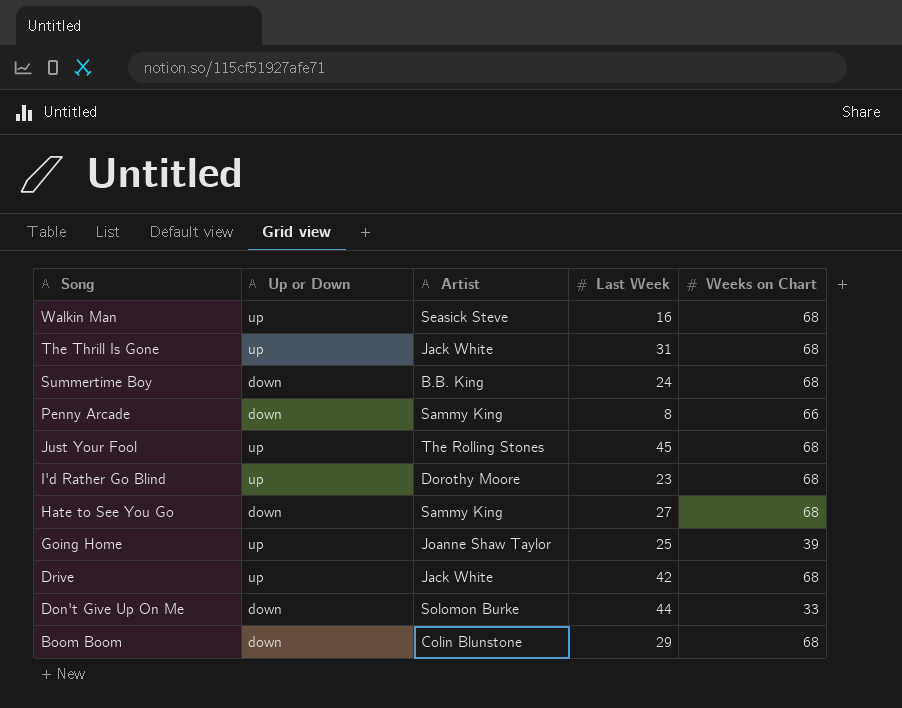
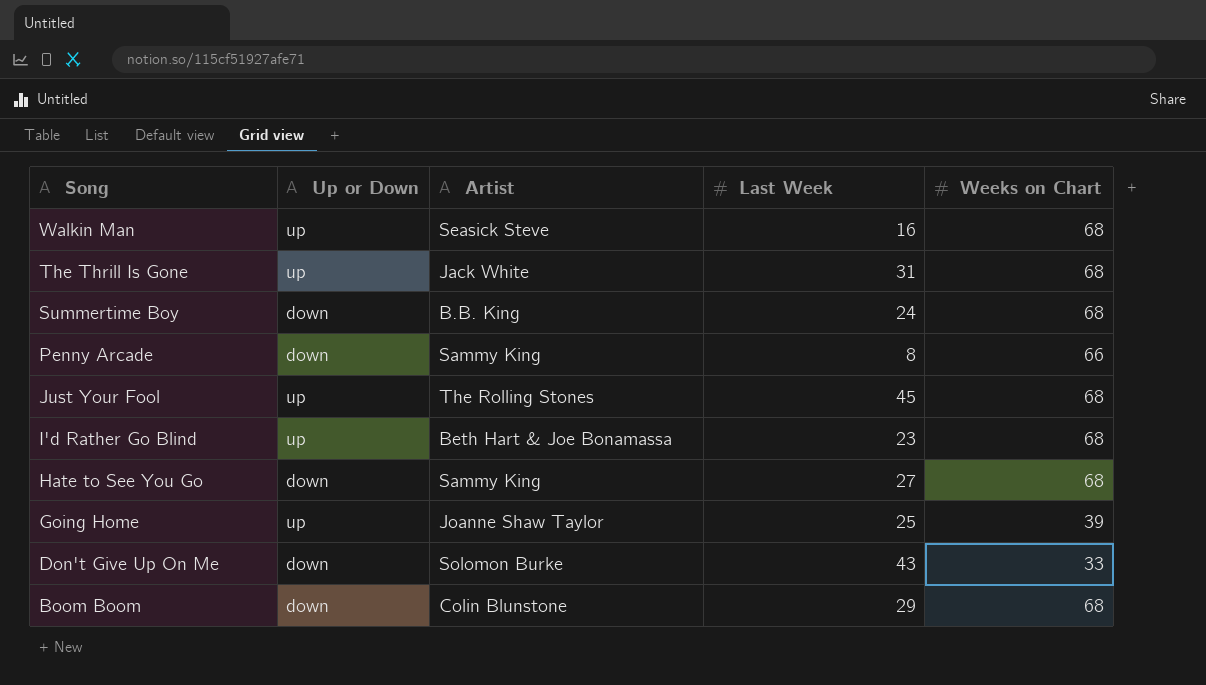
row Drive: up | Jack White | 42 | 68 -> none
I'd Rather Go Blind | Artist: Dorothy Moore -> Beth Hart & Joe Bonamassa
Don't Give Up On Me | Last Week: 44 -> 43

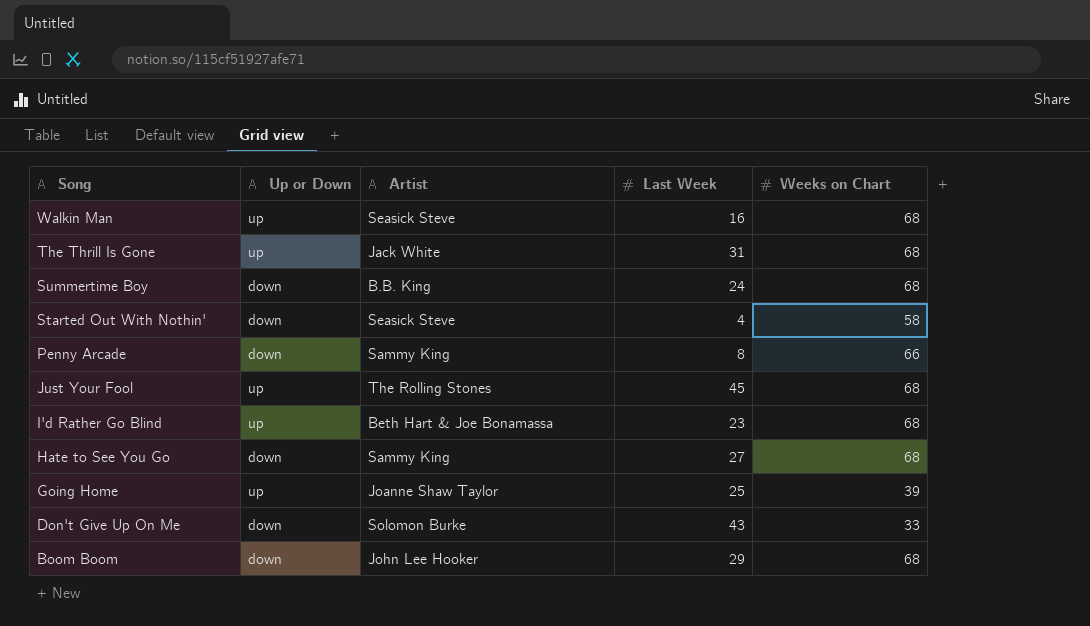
row Started Out With Nothin': none -> down | Seasick Steve | 4 | 58
Boom Boom | Artist: Colin Blunstone -> John Lee Hooker

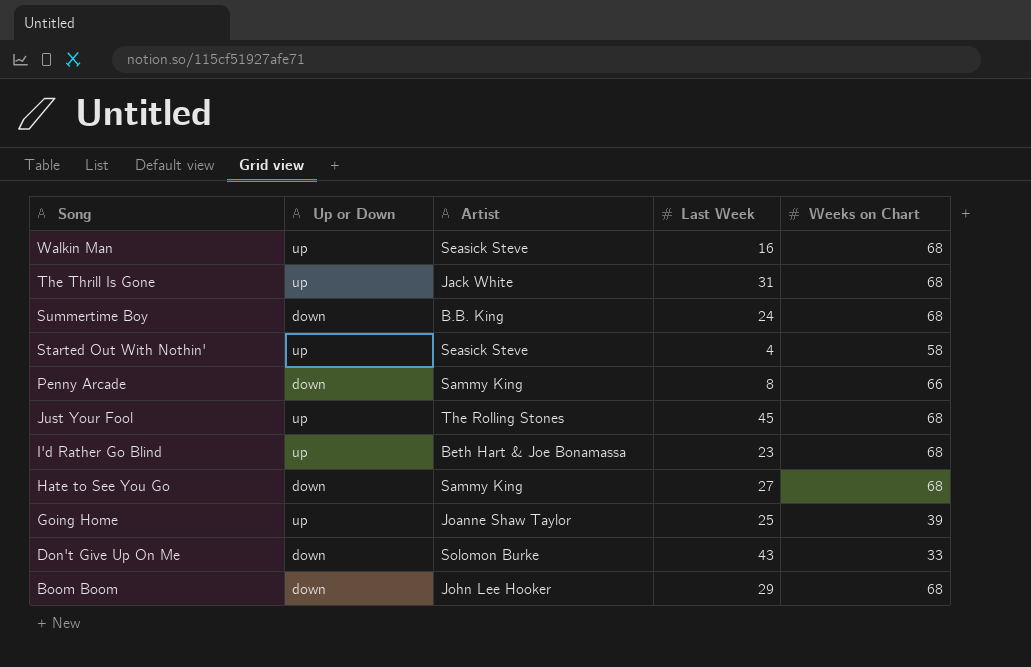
Started Out With Nothin' | Up or Down: down -> up

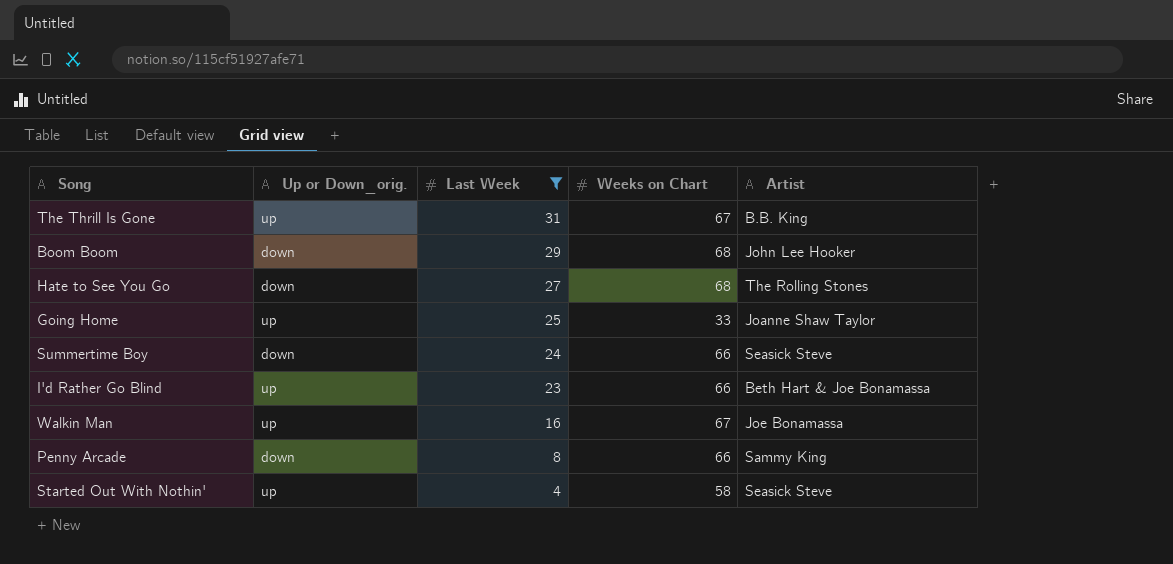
filter: none -> Last Week <= 31
row order: Song descending -> Last Week descending
column name: Up or Down -> Up or Down_orig.
column Artist | position: 3 -> 5
The Thrill Is Gone | Weeks on Chart: 68 -> 67
The Thrill Is Gone | Artist: Jack White -> B.B. King
Hate to See You Go | Artist: Sammy King -> The Rolling Stones
Going Home | Weeks on Chart: 39 -> 33
Summertime Boy | Weeks on Chart: 68 -> 66
Summertime Boy | Artist: B.B. King -> Seasick Steve
I'd Rather Go Blind | Weeks on Chart: 68 -> 66
Walkin Man | Weeks on Chart: 68 -> 67
Walkin Man | Artist: Seasick Steve -> Joe Bonamassa

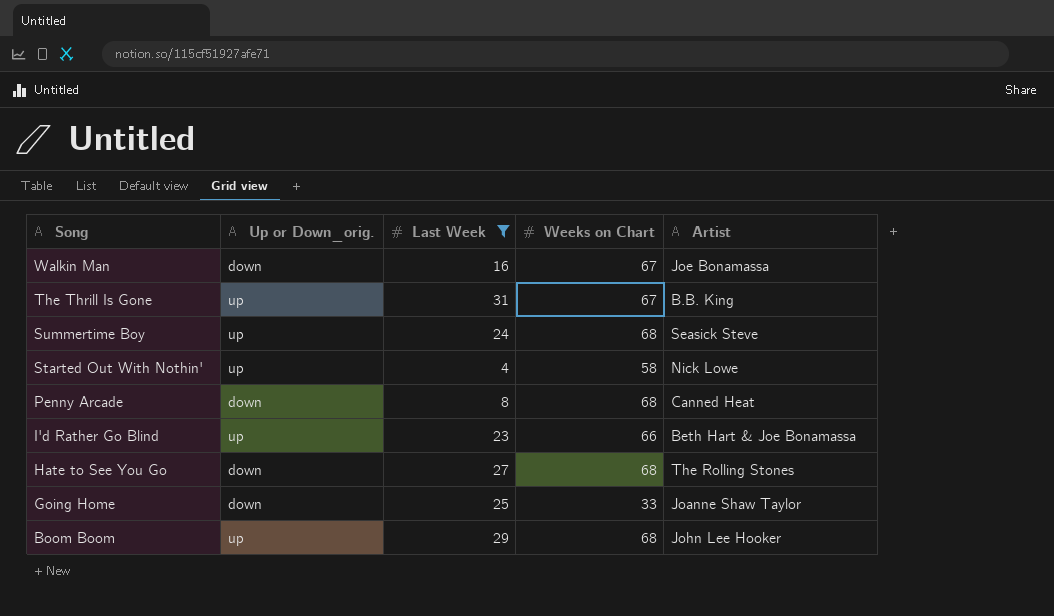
row order: Last Week descending -> Song descending
Walkin Man | Up or Down_orig.: up -> down
Summertime Boy | Up or Down_orig.: down -> up
Summertime Boy | Weeks on Chart: 66 -> 68
Started Out With Nothin' | Artist: Seasick Steve -> Nick Lowe
Penny Arcade | Weeks on Chart: 66 -> 68
Penny Arcade | Artist: Sammy King -> Canned Heat
Going Home | Up or Down_orig.: up -> down
Boom Boom | Up or Down_orig.: down -> up

